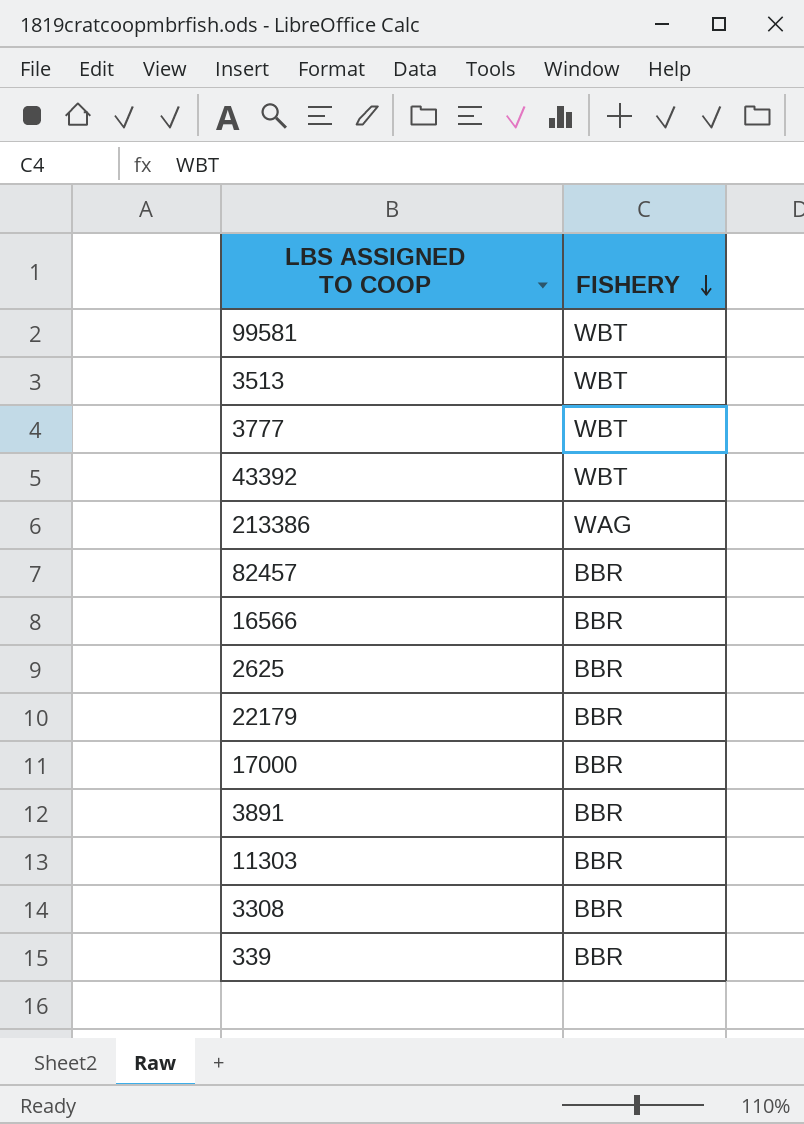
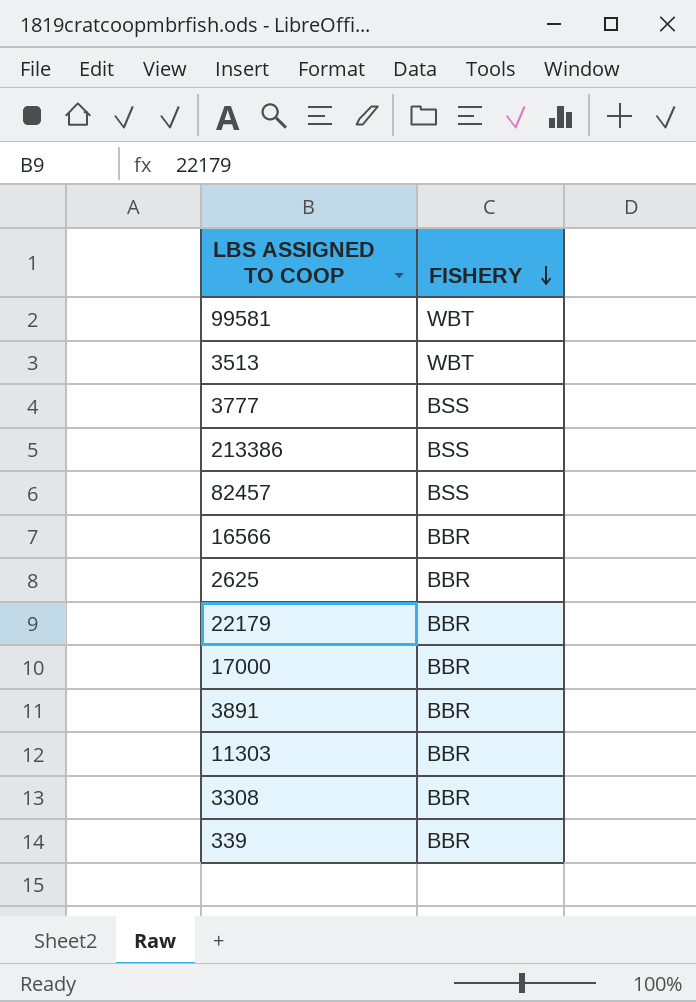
row 43392: WBT -> none
3777 | FISHERY: WBT -> BSS
213386 | FISHERY: WAG -> BSS
82457 | FISHERY: BBR -> BSS

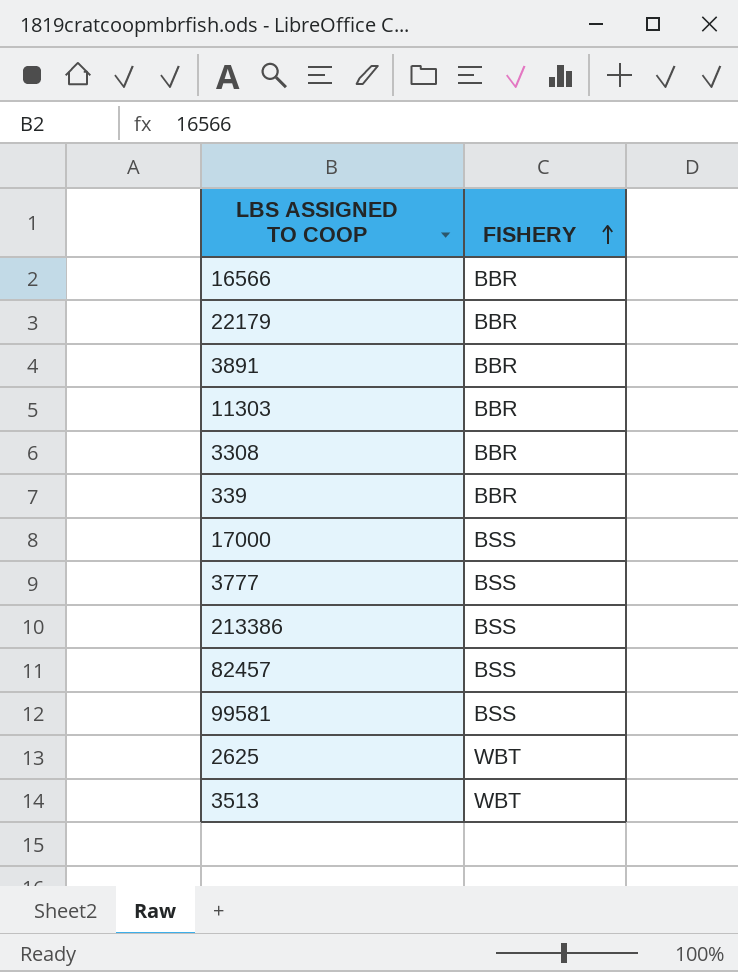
row order: FISHERY descending -> FISHERY ascending
17000 | FISHERY: BBR -> BSS
99581 | FISHERY: WBT -> BSS
2625 | FISHERY: BBR -> WBT

